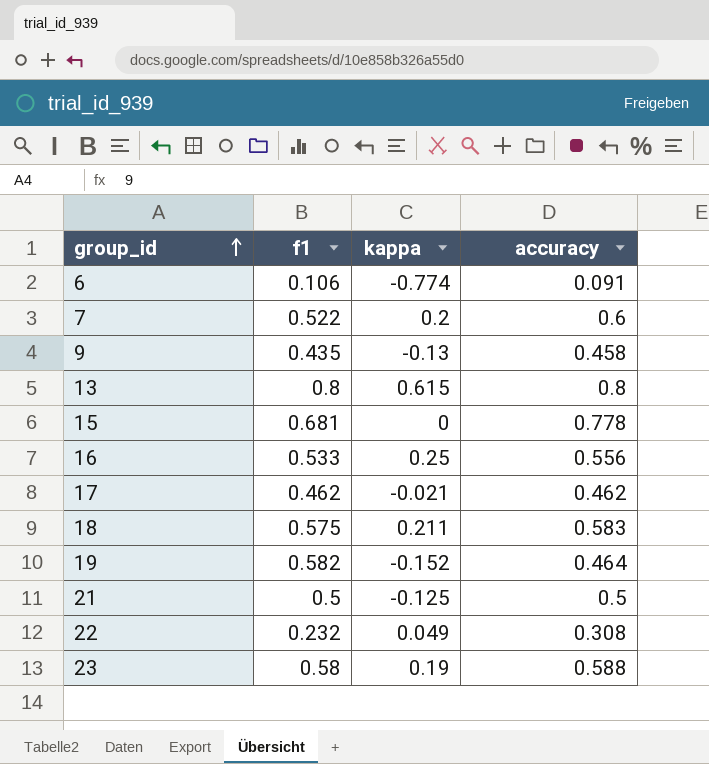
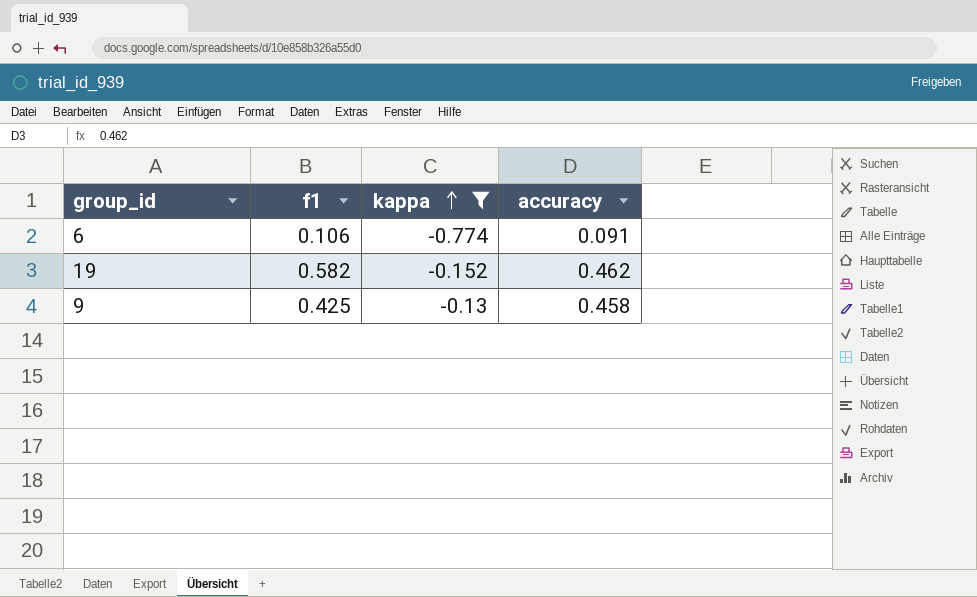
filter: none -> kappa <= -0.13
row order: group_id ascending -> kappa ascending
19 | accuracy: 0.464 -> 0.462
9 | f1: 0.435 -> 0.425

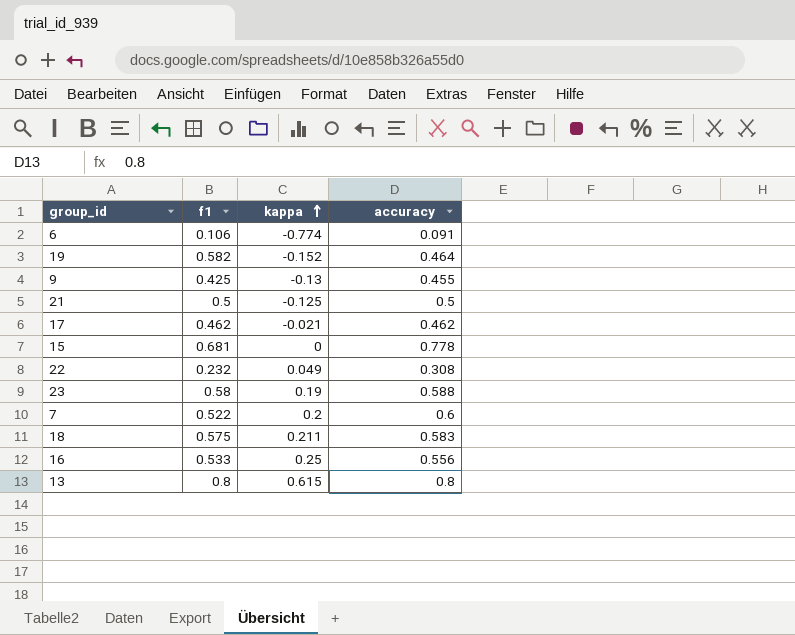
filter: kappa <= -0.13 -> none
19 | accuracy: 0.462 -> 0.464
9 | accuracy: 0.458 -> 0.455

